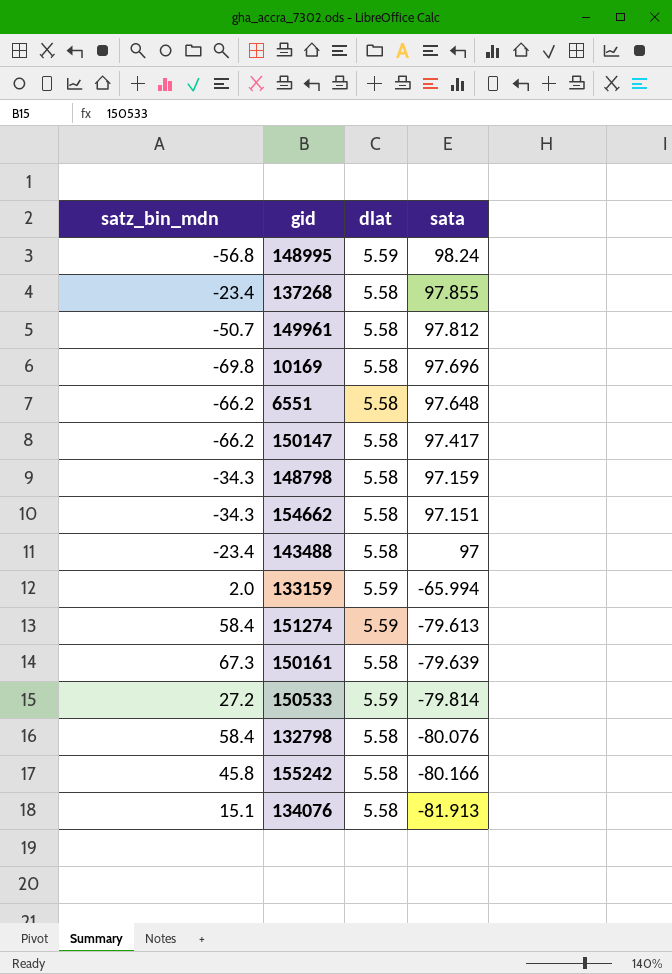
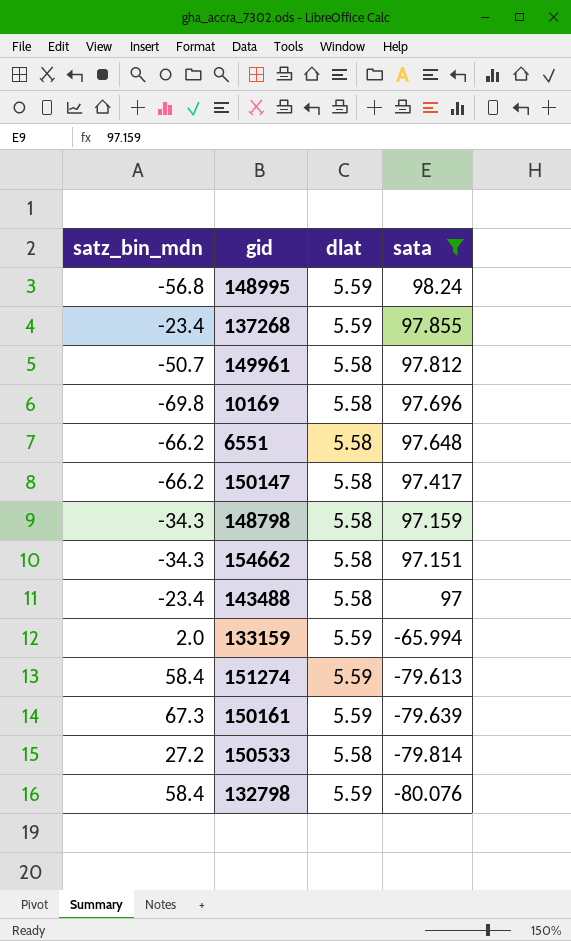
filter: none -> sata >= -80.076
137268 | dlat: 5.58 -> 5.59
150161 | dlat: 5.58 -> 5.59
150533 | dlat: 5.59 -> 5.58
132798 | dlat: 5.58 -> 5.59

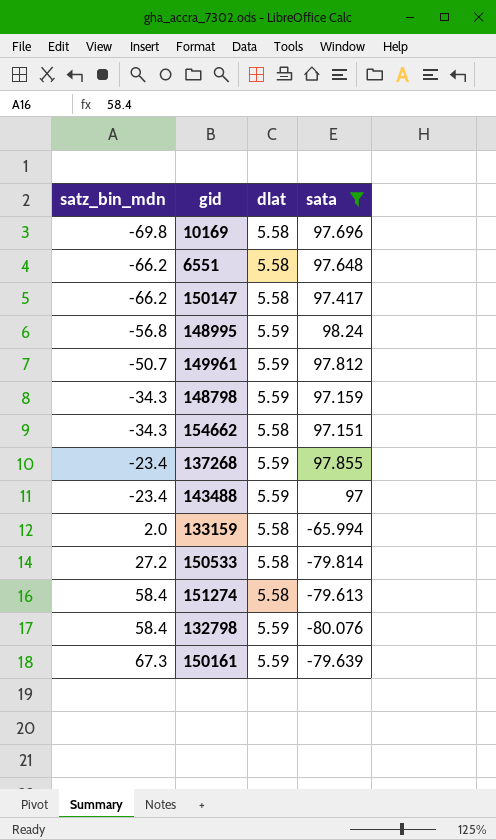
row order: sata descending -> satz_bin_mdn ascending
149961 | dlat: 5.58 -> 5.59
148798 | dlat: 5.58 -> 5.59
143488 | dlat: 5.58 -> 5.59
133159 | dlat: 5.59 -> 5.58
151274 | dlat: 5.59 -> 5.58

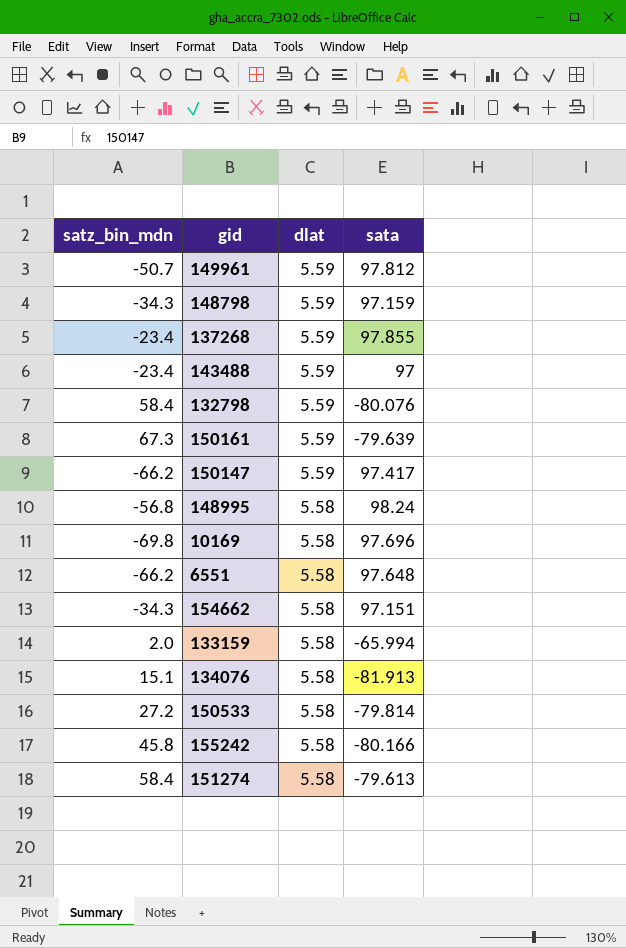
filter: sata >= -80.076 -> none
row order: satz_bin_mdn ascending -> dlat descending
150147 | dlat: 5.58 -> 5.59
148995 | dlat: 5.59 -> 5.58

